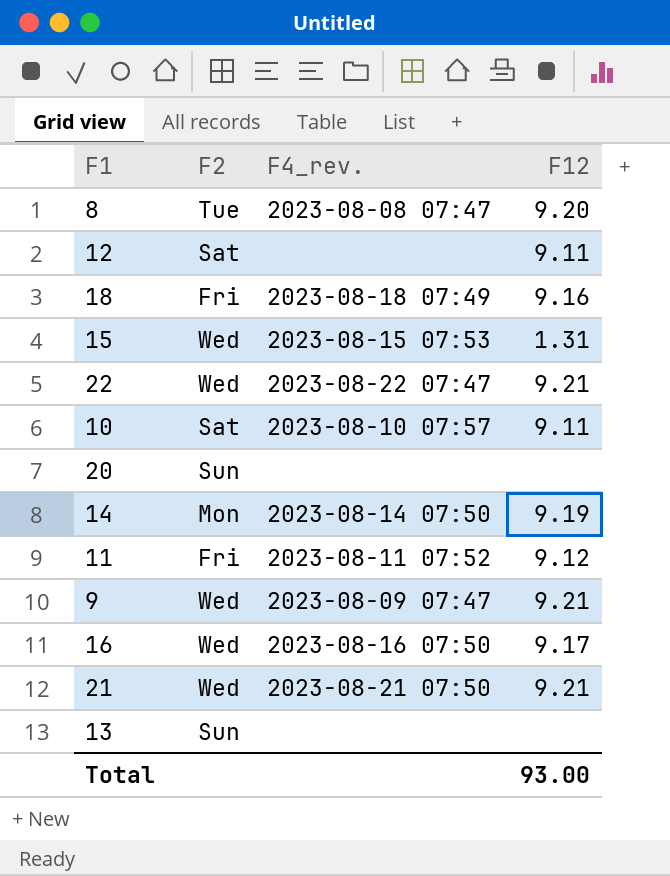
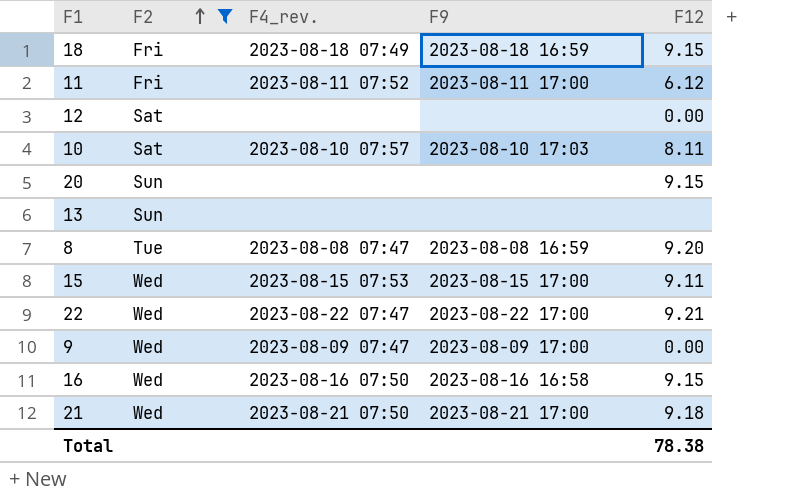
filter: none -> F2 != Mon
row order: none -> F2 ascending
column F9 | position: none -> 4
18 | F12: 9.16 -> 9.15
11 | F12: 9.12 -> 6.12
12 | F12: 9.11 -> 0.00
10 | F12: 9.11 -> 8.11
20 | F12: none -> 9.15
15 | F12: 1.31 -> 9.11
9 | F12: 9.21 -> 0.00
16 | F12: 9.17 -> 9.15
21 | F12: 9.21 -> 9.18
Total | F12: 93.00 -> 78.38

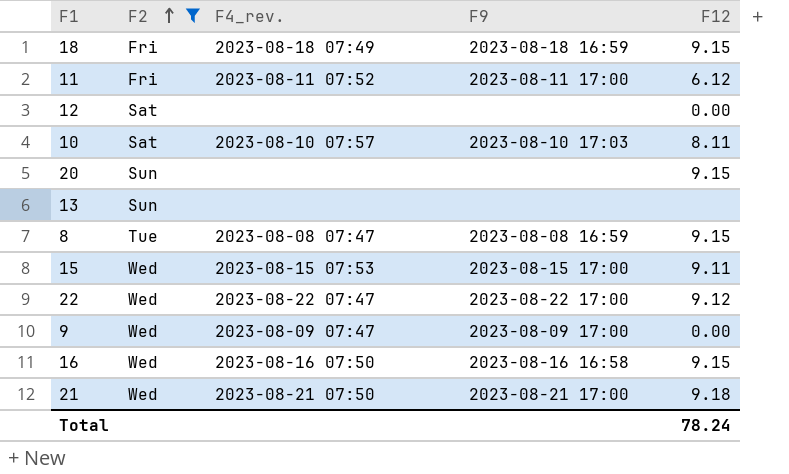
8 | F12: 9.20 -> 9.15
22 | F12: 9.21 -> 9.12
Total | F12: 78.38 -> 78.24

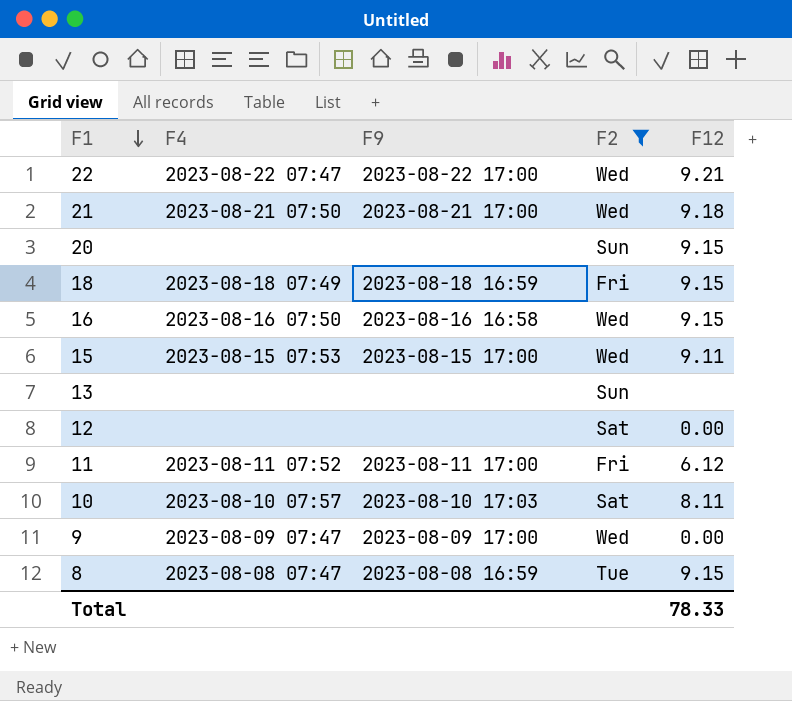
row order: F2 ascending -> F1 descending
column name: F4_rev. -> F4
column F2 | position: 2 -> 4
22 | F12: 9.12 -> 9.21
Total | F12: 78.24 -> 78.33

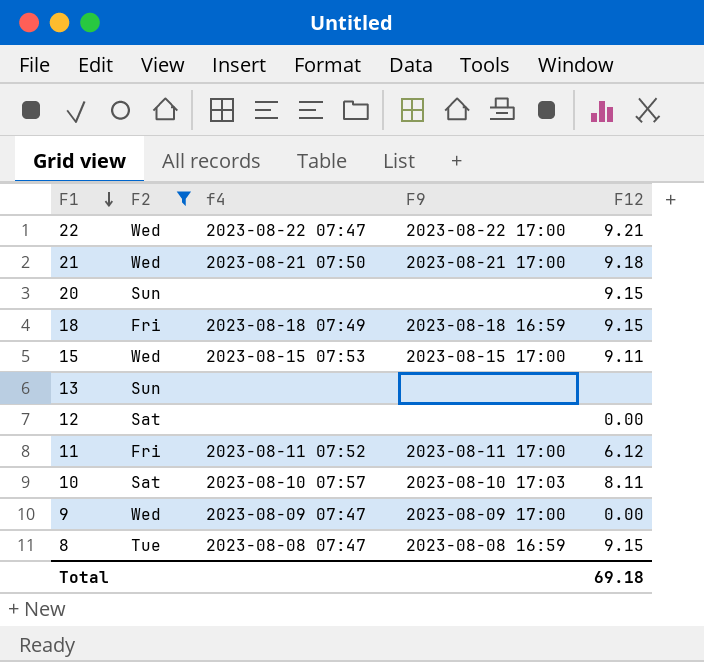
column F2 | position: 4 -> 2
column name: F4 -> f4
row 16: 2023-08-16 07:50 | 2023-08-16 16:58 | Wed | 9.15 -> none
Total | F12: 78.33 -> 69.18

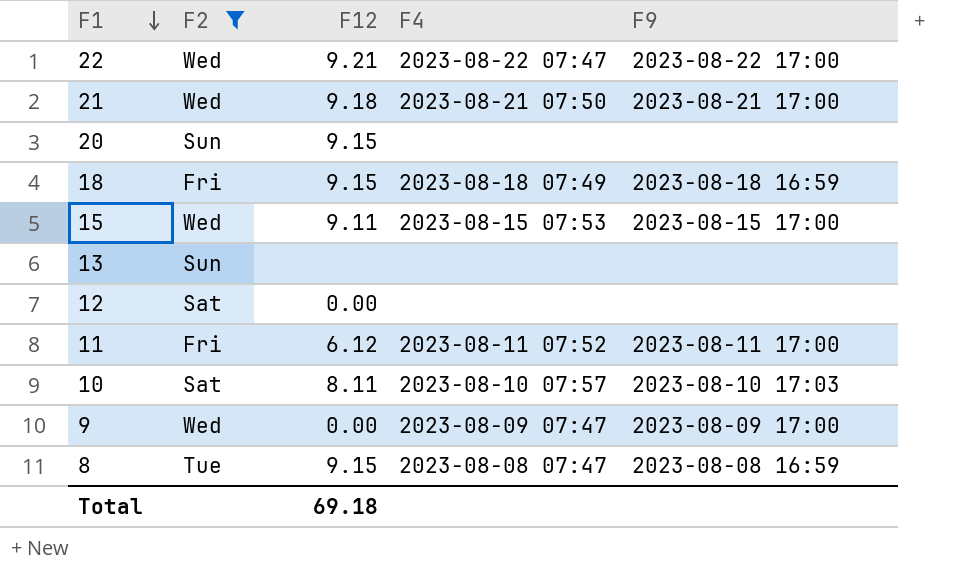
column F12 | position: 5 -> 3
column name: f4 -> F4

